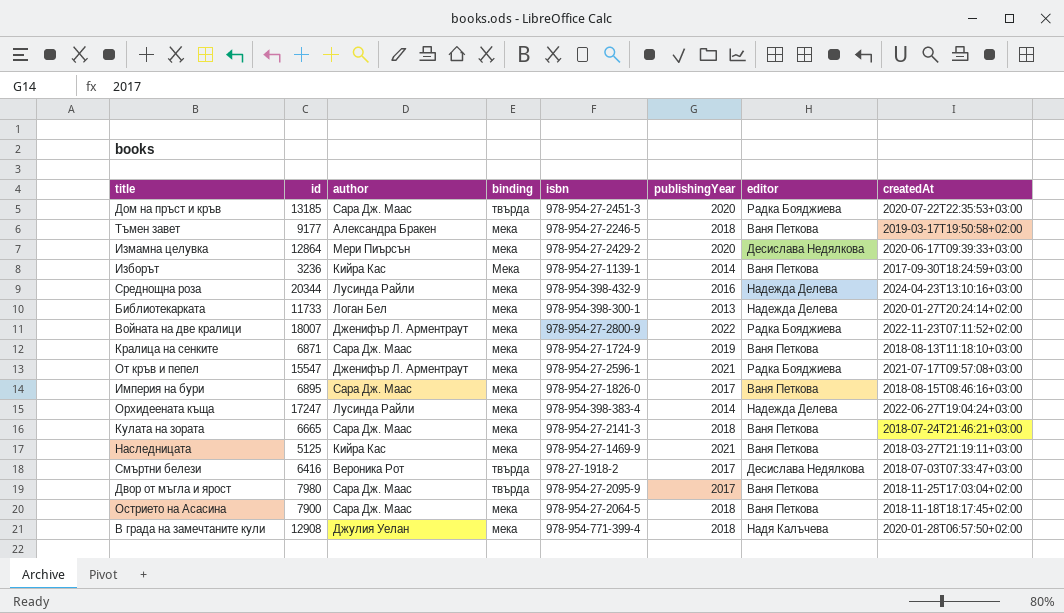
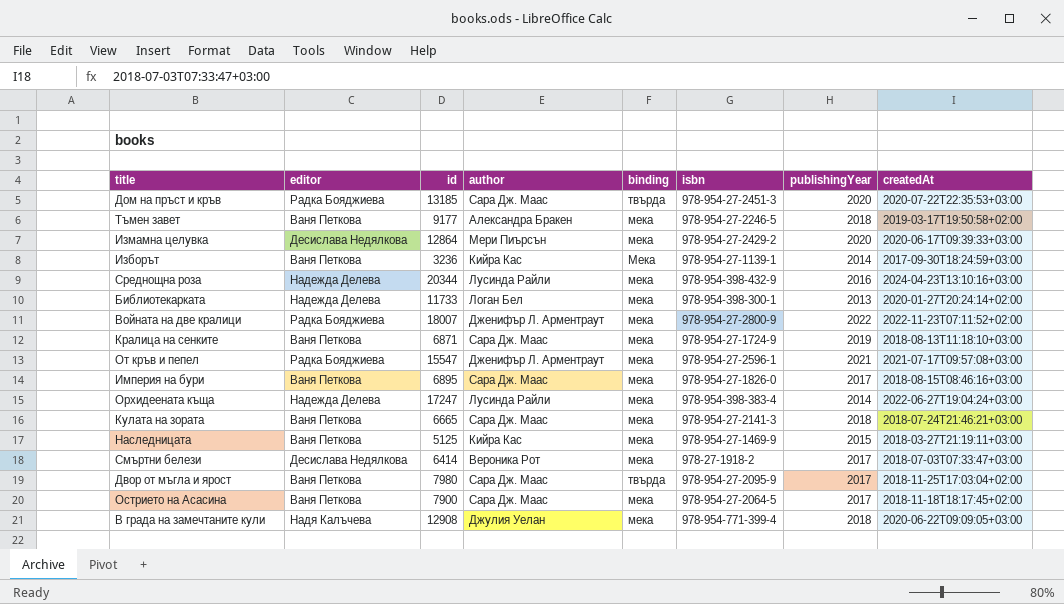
column editor | position: 7 -> 2
Наследницата | publishingYear: 2021 -> 2015
Смъртни белези | id: 6416 -> 6414
Смъртни белези | binding: твърда -> мека
Острието на Асасина | publishingYear: 2018 -> 2017
В града на замечтаните кули | createdAt: 2020-01-28T06:57:50+02:00 -> 2020-06-22T09:09:05+03:00

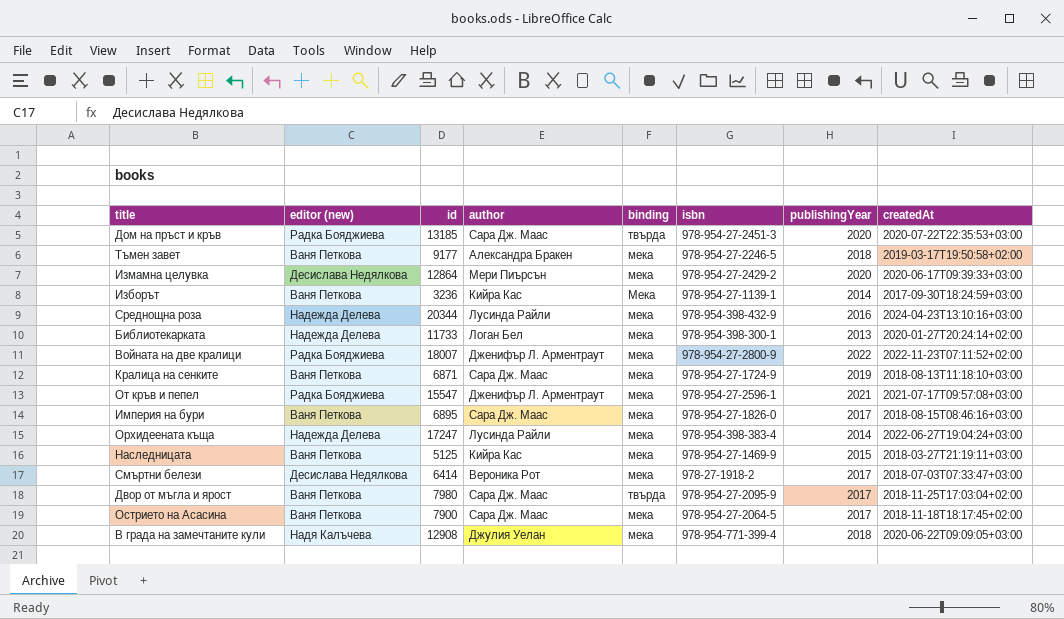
column name: editor -> editor (new)
row Кулата на зората: Ваня Петкова | 6665 | Сара Дж. Маас | мека | 978-954-27-2141-3 | 2018 | 2018-07-24T21:46:21+03:00 -> none

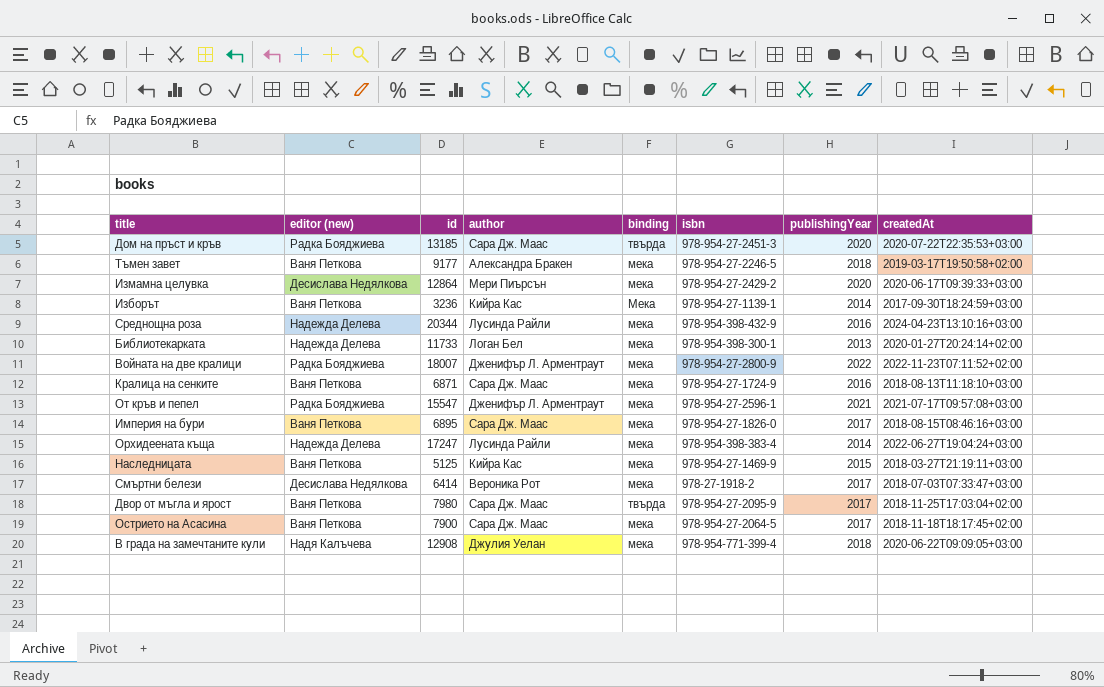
Кралица на сенките | publishingYear: 2019 -> 2016

